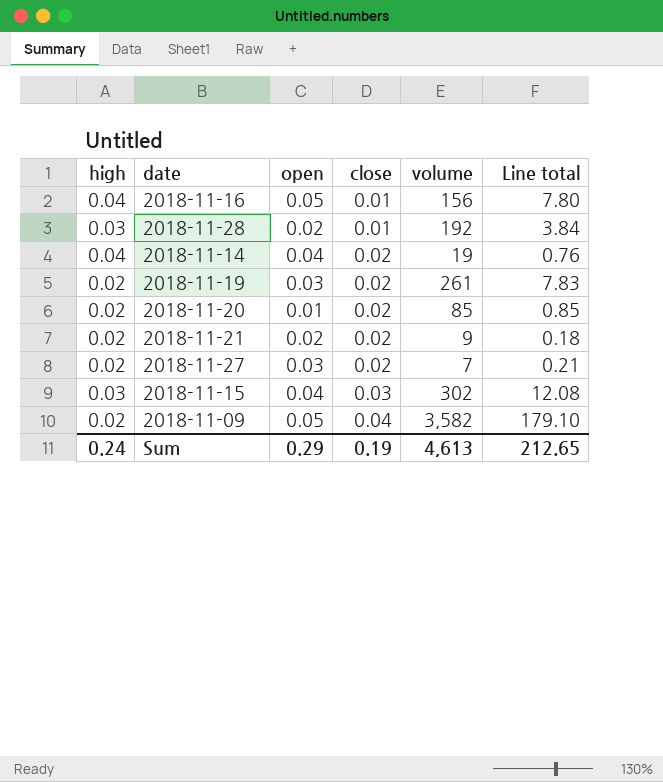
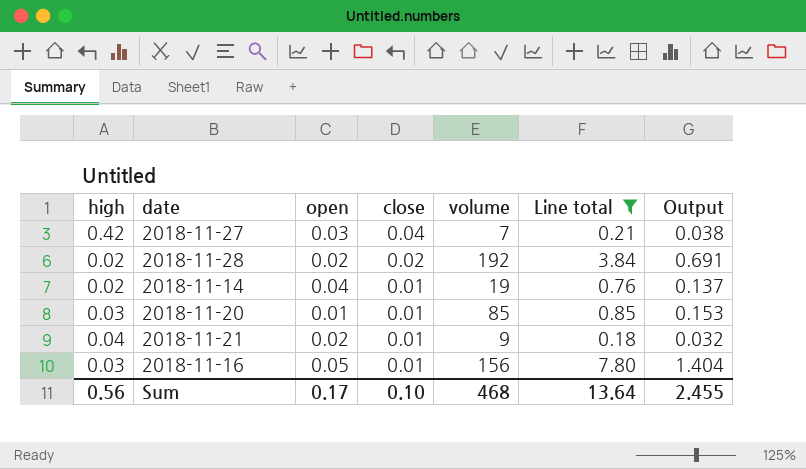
filter: none -> Line total <= 7.80
row order: close ascending -> close descending
column Output | formula: none -> [Line total] * 0.18
2018-11-27 | high: 0.02 -> 0.42
2018-11-27 | close: 0.02 -> 0.04
2018-11-28 | high: 0.03 -> 0.02
2018-11-28 | close: 0.01 -> 0.02
2018-11-14 | high: 0.04 -> 0.02
2018-11-14 | close: 0.02 -> 0.01
2018-11-20 | high: 0.02 -> 0.03
2018-11-20 | close: 0.02 -> 0.01
2018-11-21 | high: 0.02 -> 0.04
2018-11-21 | close: 0.02 -> 0.01
2018-11-16 | high: 0.04 -> 0.03
Sum | high: 0.24 -> 0.56
Sum | open: 0.29 -> 0.17
Sum | close: 0.19 -> 0.10
Sum | volume: 4,613 -> 468
Sum | Line total: 212.65 -> 13.64

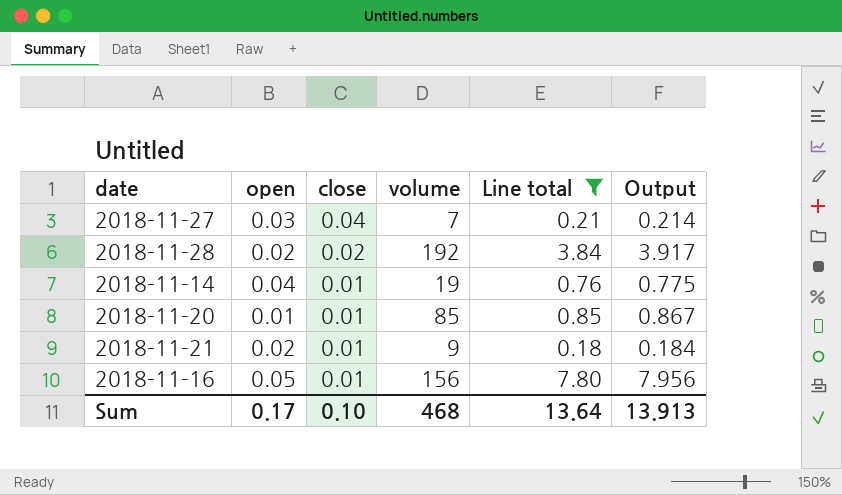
column high | position: 1 -> none
column Output | formula: [Line total] * 0.18 -> [Line total] * 1.02
Sum | Output: 2.455 -> 13.913

